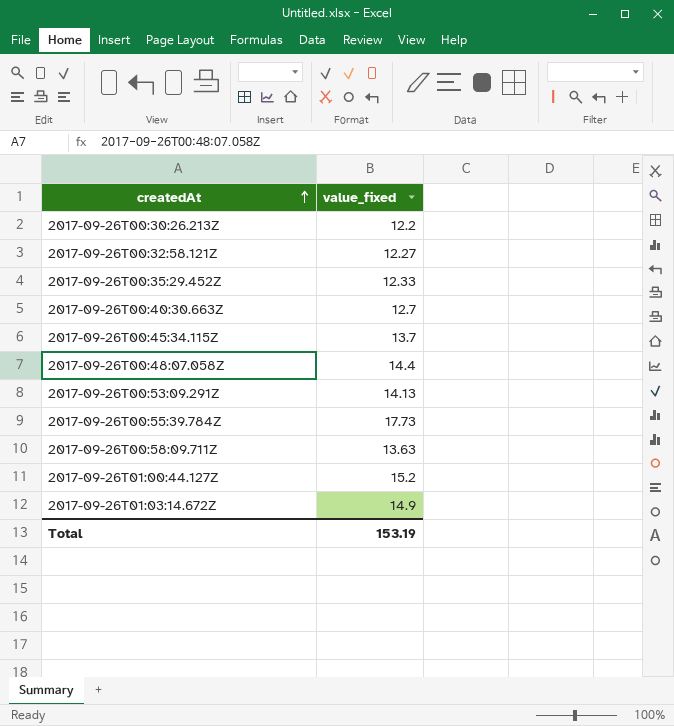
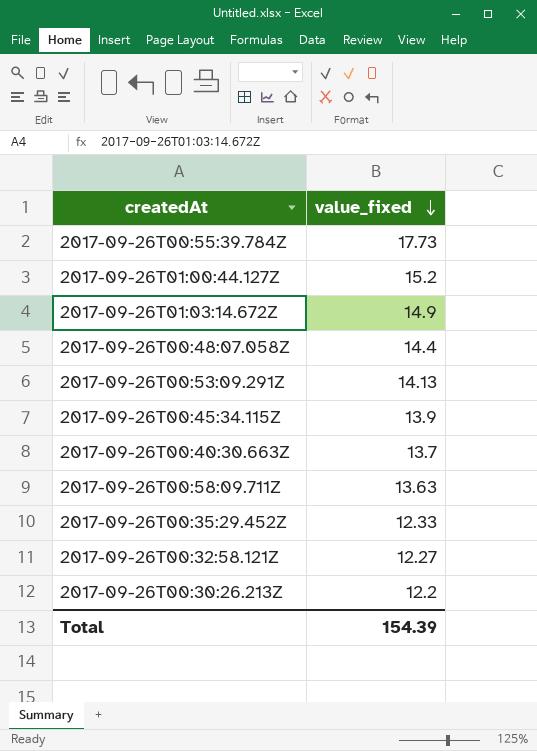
row order: createdAt ascending -> value_fixed descending
2017-09-26T00:45:34.115Z | value_fixed: 13.7 -> 13.9
2017-09-26T00:40:30.663Z | value_fixed: 12.7 -> 13.7
Total | value_fixed: 153.19 -> 154.39

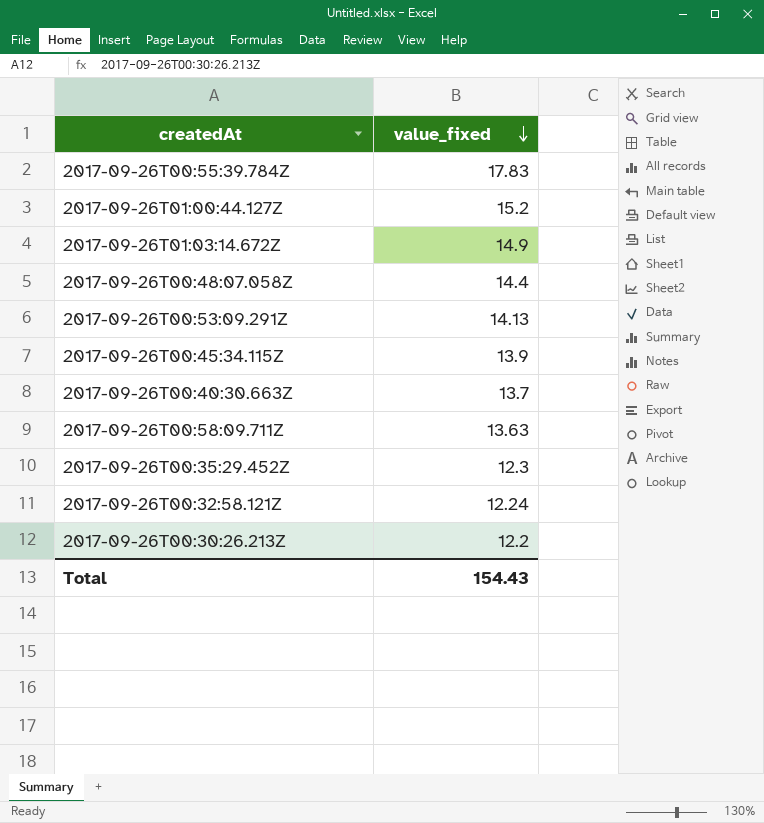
2017-09-26T00:55:39.784Z | value_fixed: 17.73 -> 17.83
2017-09-26T00:35:29.452Z | value_fixed: 12.33 -> 12.3
2017-09-26T00:32:58.121Z | value_fixed: 12.27 -> 12.24
Total | value_fixed: 154.39 -> 154.43

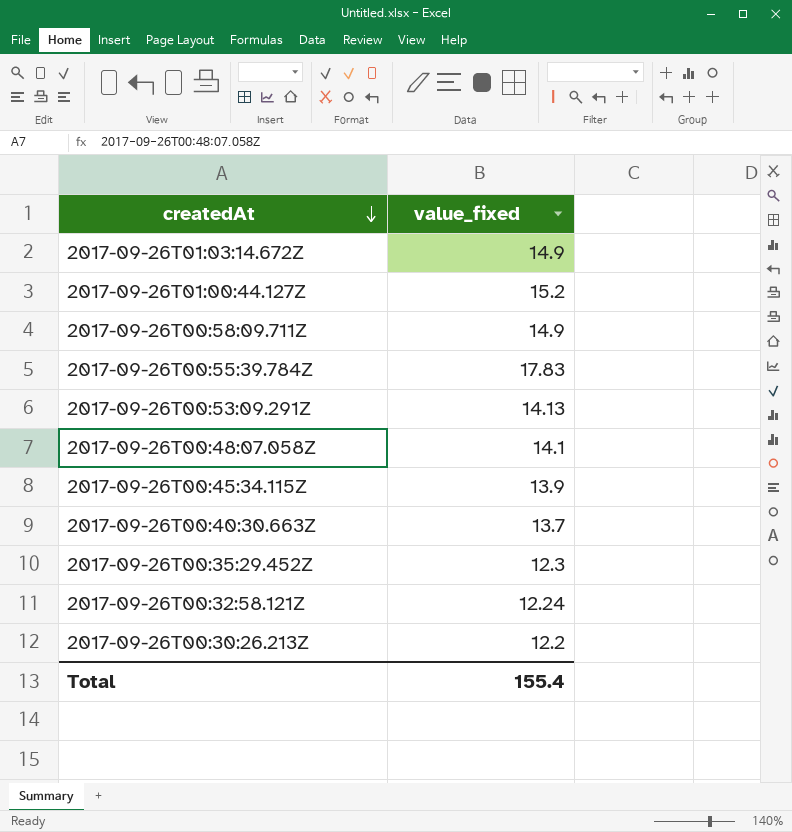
row order: value_fixed descending -> createdAt descending
2017-09-26T00:58:09.711Z | value_fixed: 13.63 -> 14.9
2017-09-26T00:48:07.058Z | value_fixed: 14.4 -> 14.1
Total | value_fixed: 154.43 -> 155.4

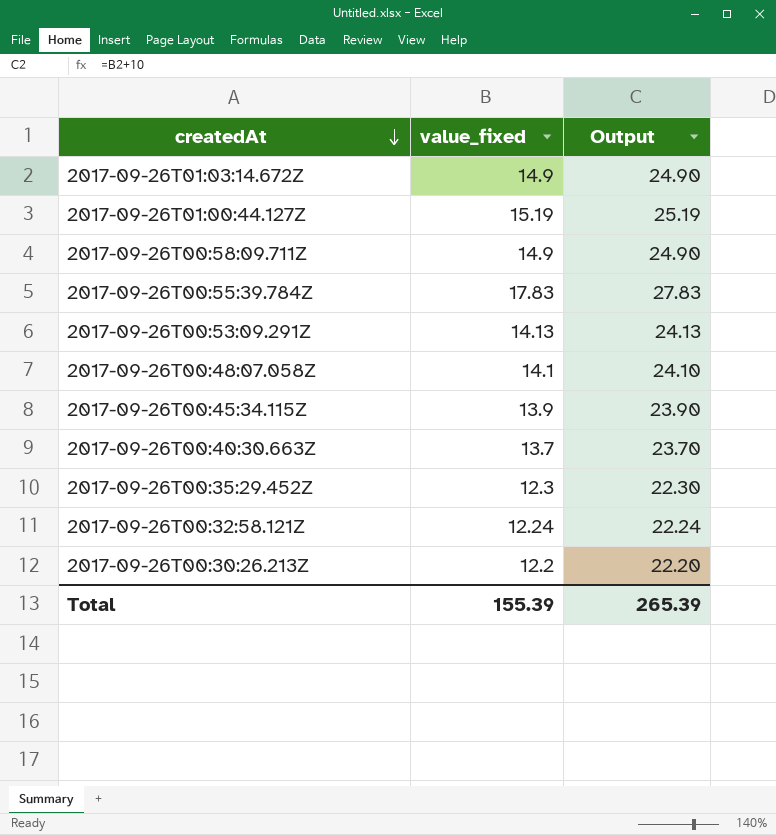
column Output | formula: none -> [value_fixed] + 10
2017-09-26T01:00:44.127Z | value_fixed: 15.2 -> 15.19
Total | value_fixed: 155.4 -> 155.39

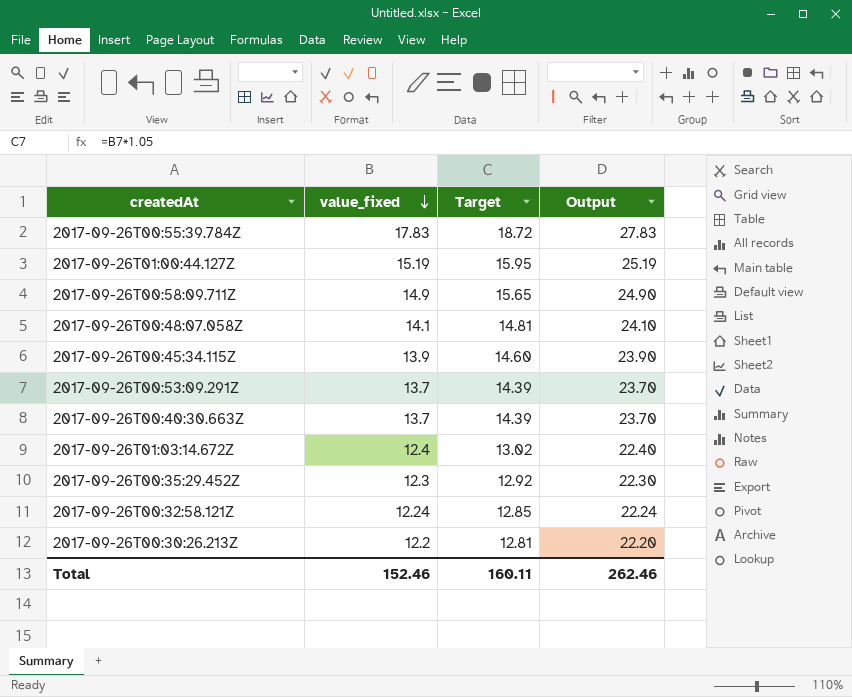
row order: createdAt descending -> value_fixed descending
column Target | formula: none -> [value_fixed] * 1.05
2017-09-26T00:53:09.291Z | value_fixed: 14.13 -> 13.7
2017-09-26T00:53:09.291Z | Output: 24.13 -> 23.70
2017-09-26T01:03:14.672Z | value_fixed: 14.9 -> 12.4
2017-09-26T01:03:14.672Z | Output: 24.90 -> 22.40
Total | value_fixed: 155.39 -> 152.46
Total | Output: 265.39 -> 262.46

